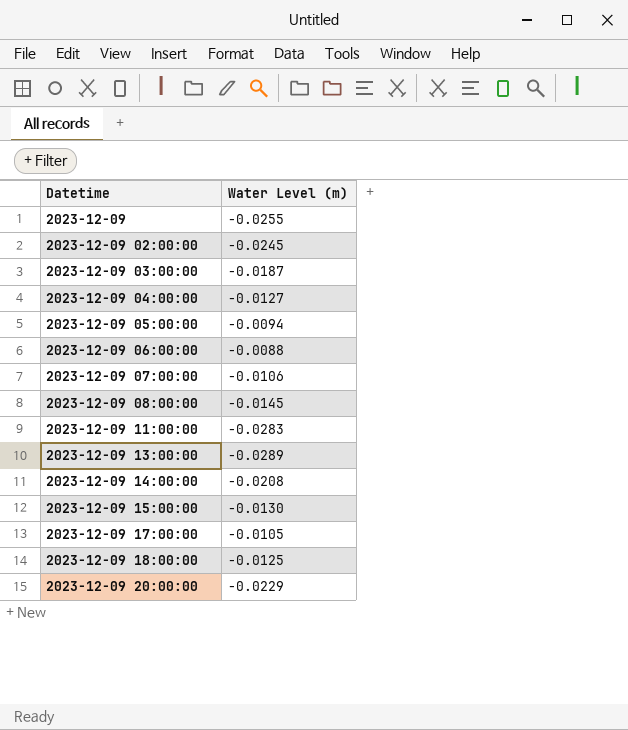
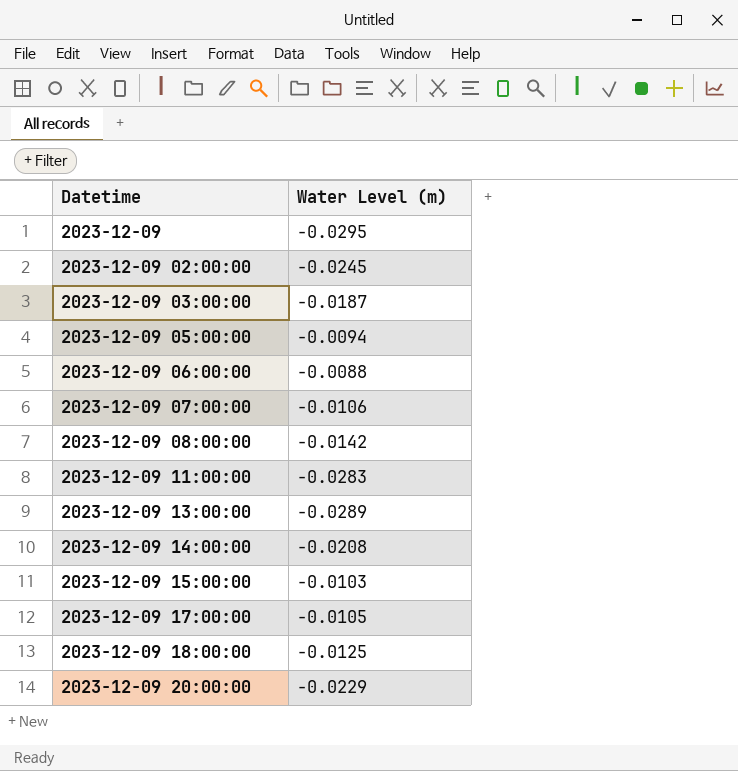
row 2023-12-09 04:00:00: -0.0127 -> none
2023-12-09 | Water Level (m): -0.0255 -> -0.0295
2023-12-09 08:00:00 | Water Level (m): -0.0145 -> -0.0142
2023-12-09 15:00:00 | Water Level (m): -0.0130 -> -0.0103

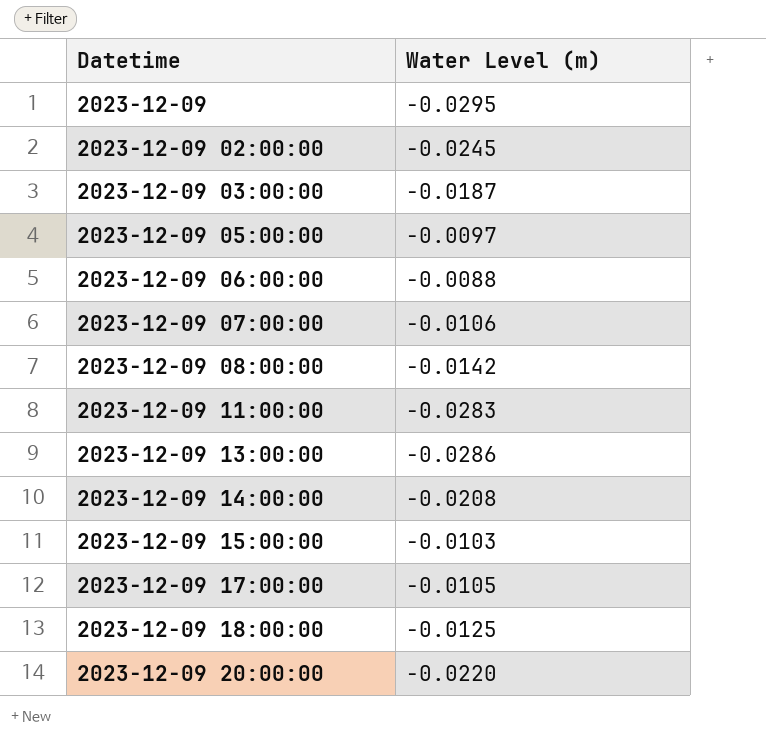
2023-12-09 05:00:00 | Water Level (m): -0.0094 -> -0.0097
2023-12-09 13:00:00 | Water Level (m): -0.0289 -> -0.0286
2023-12-09 20:00:00 | Water Level (m): -0.0229 -> -0.0220

